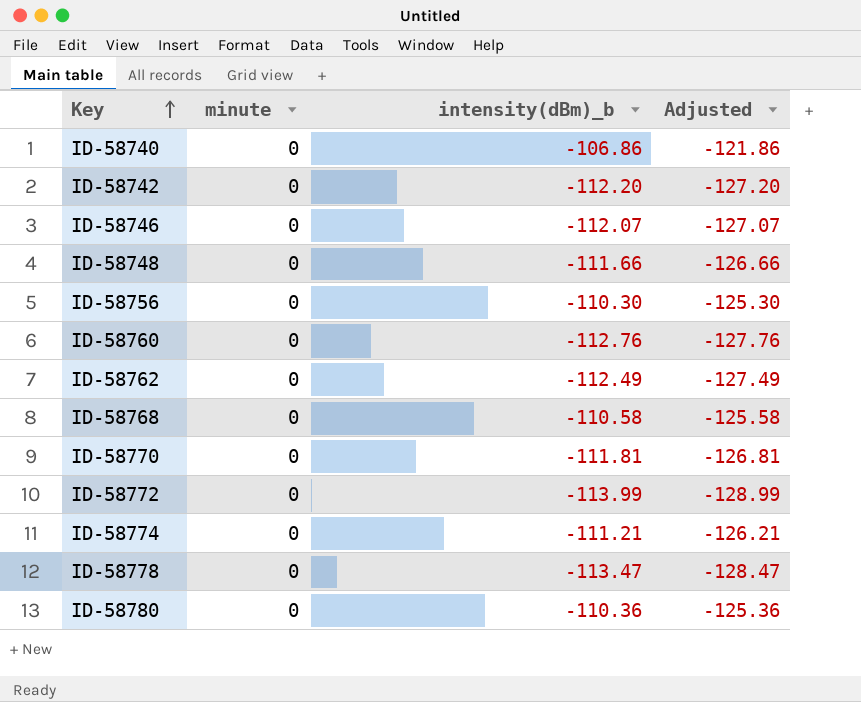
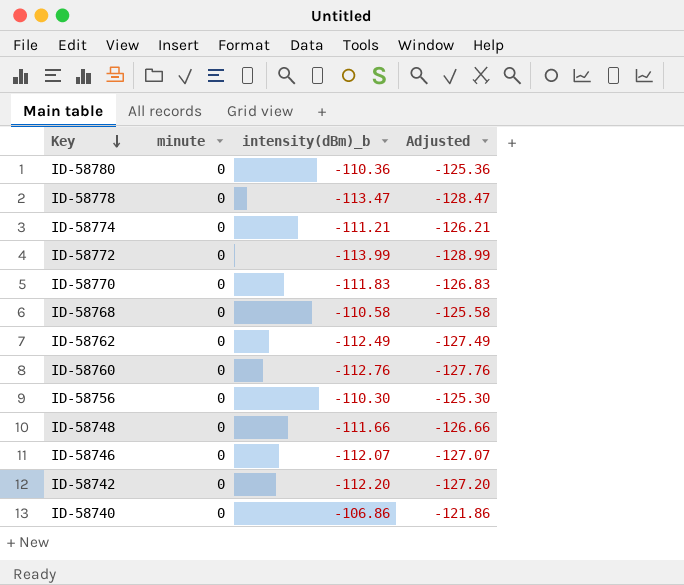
row order: Key ascending -> Key descending
ID-58770 | intensity(dBm)_b: -111.81 -> -111.83
ID-58770 | Adjusted: -126.81 -> -126.83

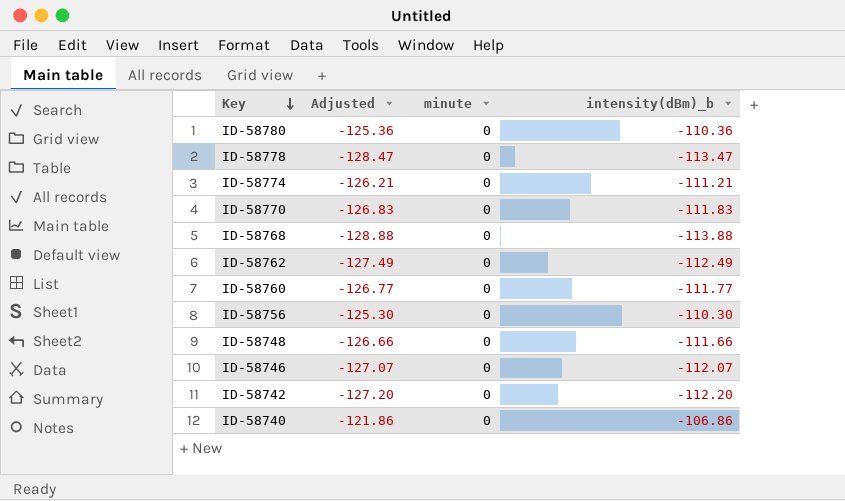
column Adjusted | position: 4 -> 2
row ID-58772: 0 | -113.99 | -128.99 -> none
ID-58768 | Adjusted: -125.58 -> -128.88
ID-58768 | intensity(dBm)_b: -110.58 -> -113.88
ID-58760 | Adjusted: -127.76 -> -126.77
ID-58760 | intensity(dBm)_b: -112.76 -> -111.77

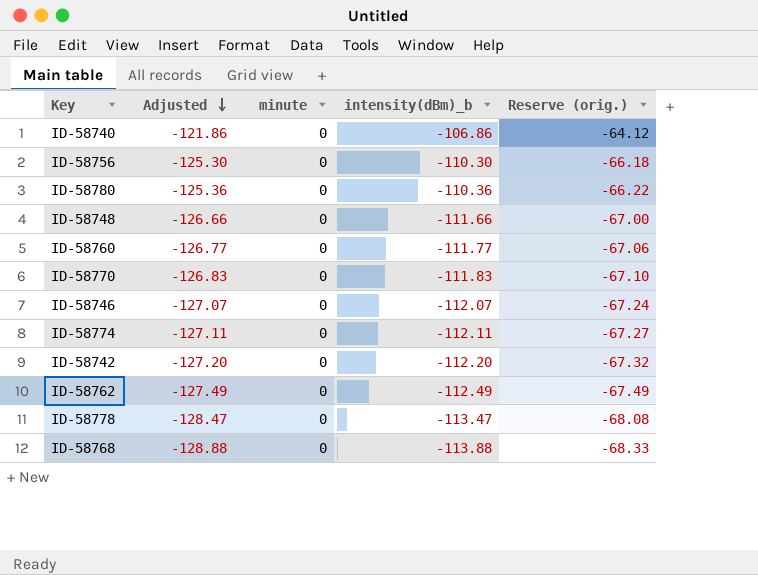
row order: Key descending -> Adjusted descending
column Reserve (orig.) | formula: none -> [intensity(dBm)_b] * 0.6
ID-58774 | Adjusted: -126.21 -> -127.11
ID-58774 | intensity(dBm)_b: -111.21 -> -112.11

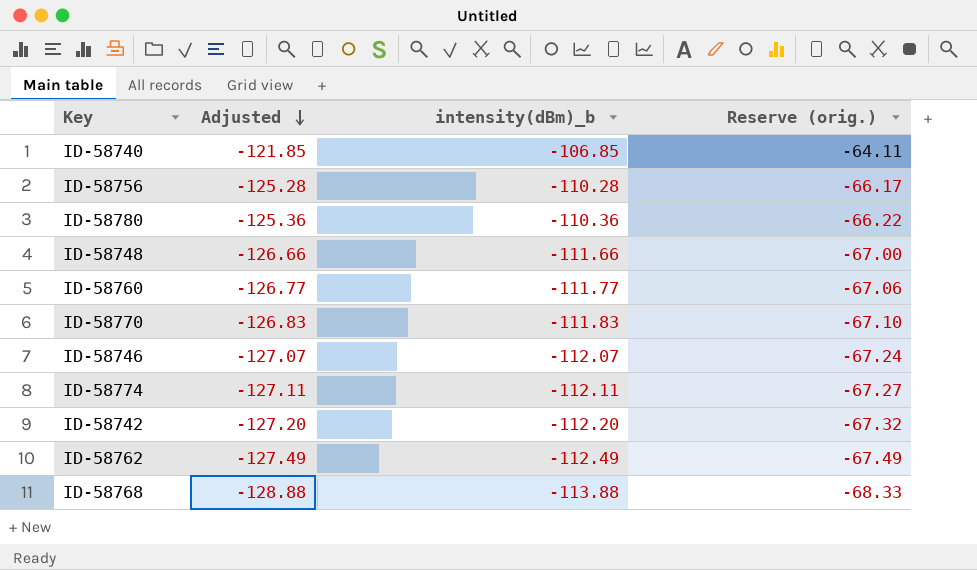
column minute | position: 3 -> none
row ID-58778: -128.47 | 0 | -113.47 | -68.08 -> none
ID-58740 | Adjusted: -121.86 -> -121.85
ID-58740 | intensity(dBm)_b: -106.86 -> -106.85
ID-58740 | Reserve (orig.): -64.12 -> -64.11
ID-58756 | Adjusted: -125.30 -> -125.28
ID-58756 | intensity(dBm)_b: -110.30 -> -110.28
ID-58756 | Reserve (orig.): -66.18 -> -66.17

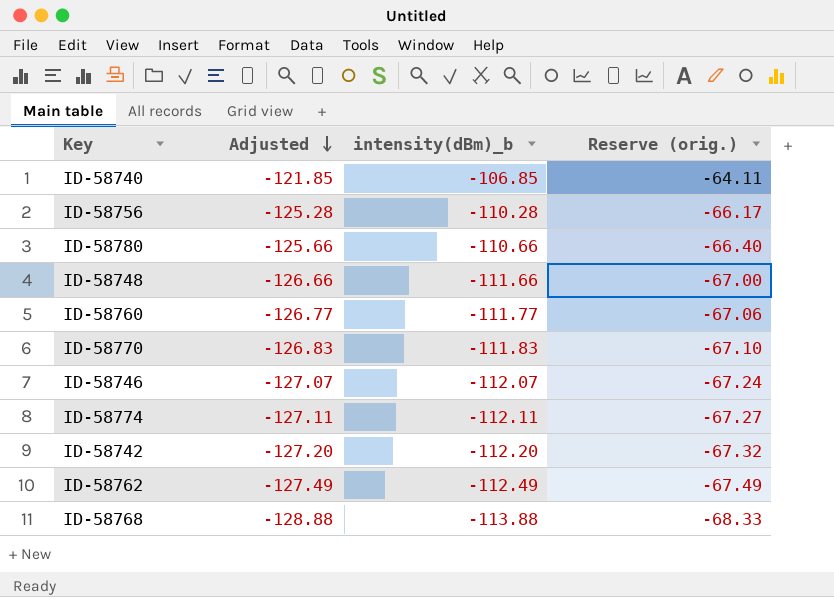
ID-58780 | Adjusted: -125.36 -> -125.66
ID-58780 | intensity(dBm)_b: -110.36 -> -110.66
ID-58780 | Reserve (orig.): -66.22 -> -66.40

